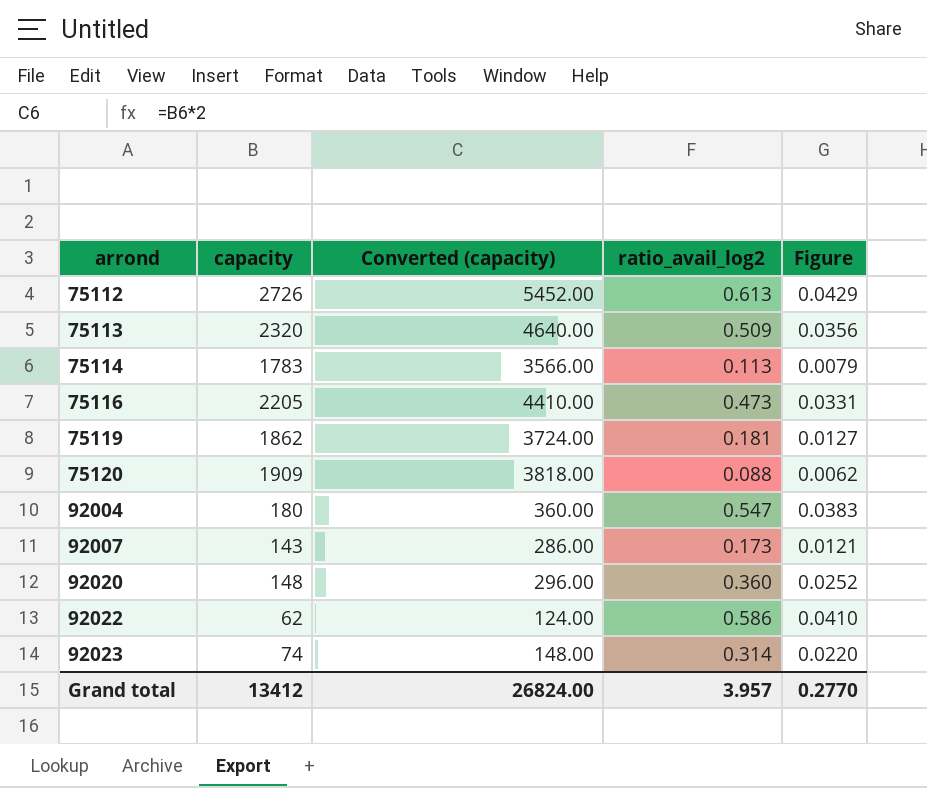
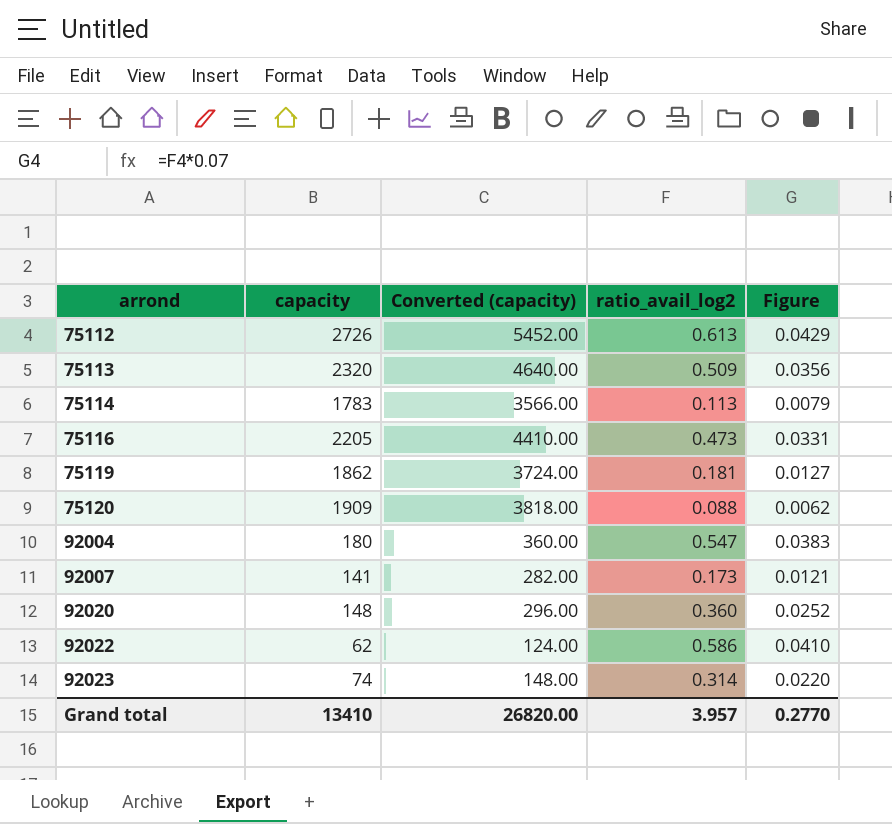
92007 | capacity: 143 -> 141
92007 | Converted (capacity): 286.00 -> 282.00
Grand total | capacity: 13412 -> 13410
Grand total | Converted (capacity): 26824.00 -> 26820.00

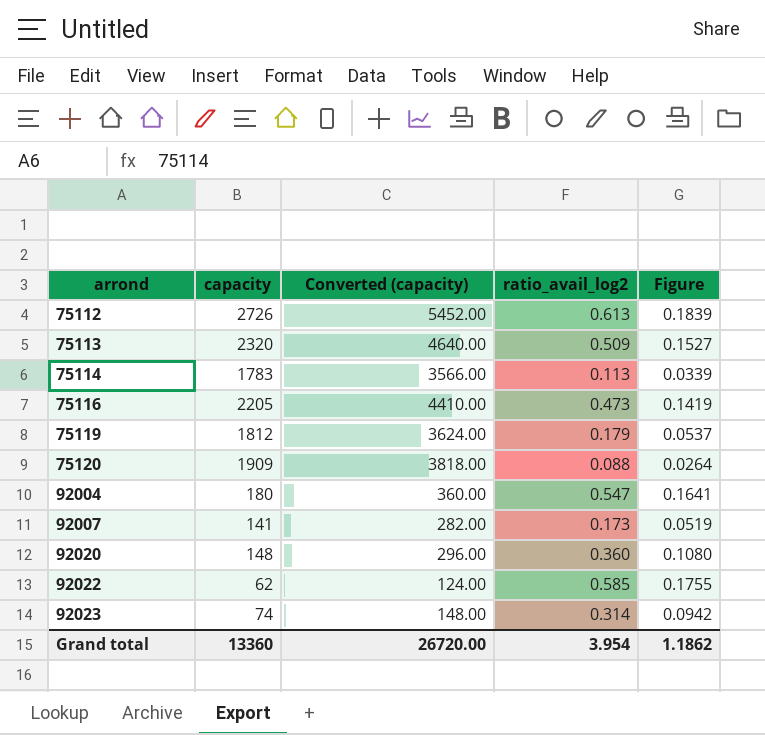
column Figure | formula: [ratio_avail_log2] * 0.07 -> [ratio_avail_log2] * 0.3
75119 | capacity: 1862 -> 1812
75119 | Converted (capacity): 3724.00 -> 3624.00
75119 | ratio_avail_log2: 0.181 -> 0.179
92022 | ratio_avail_log2: 0.586 -> 0.585
Grand total | capacity: 13410 -> 13360
Grand total | Converted (capacity): 26820.00 -> 26720.00
Grand total | ratio_avail_log2: 3.957 -> 3.954
Grand total | Figure: 0.2770 -> 1.1862

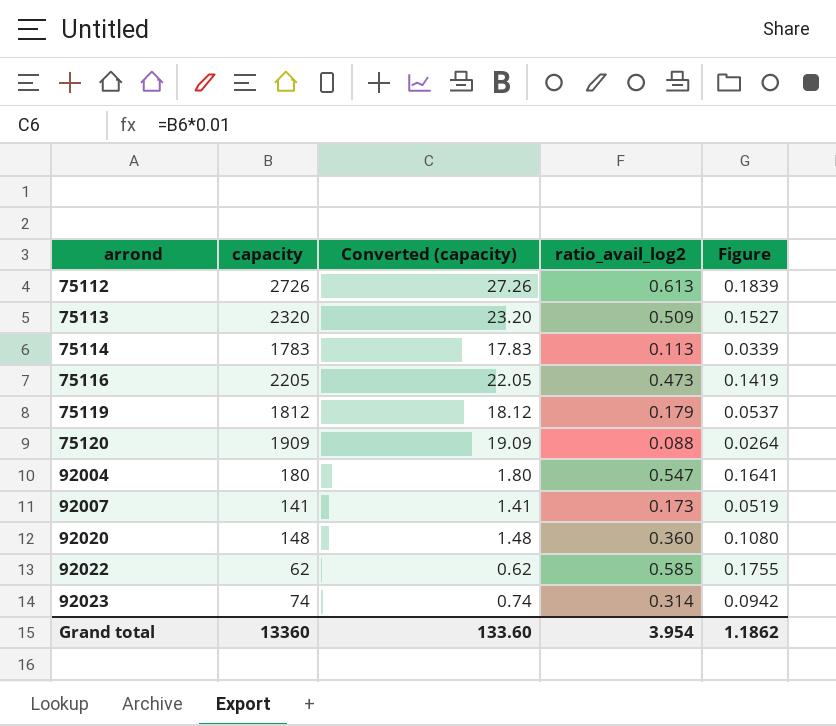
column Converted (capacity) | formula: [capacity] * 2 -> [capacity] * 0.01
Grand total | Converted (capacity): 26720.00 -> 133.60

